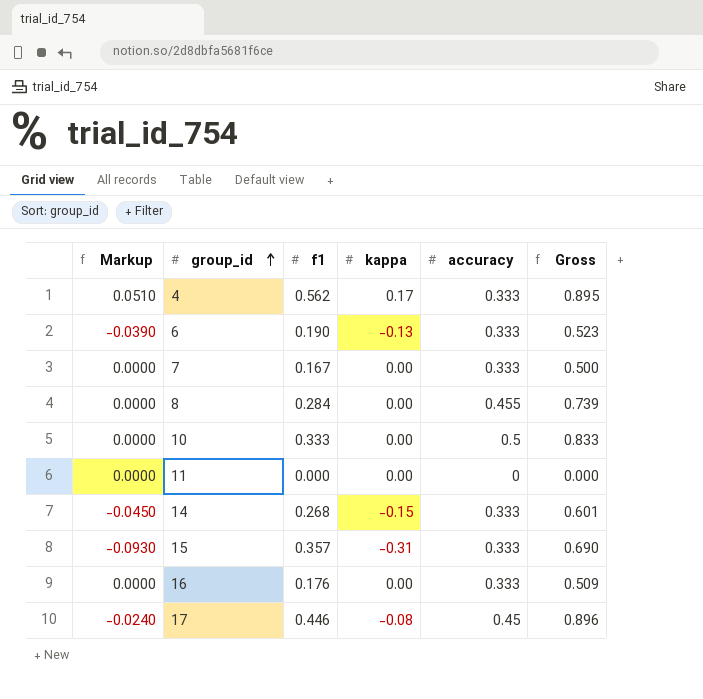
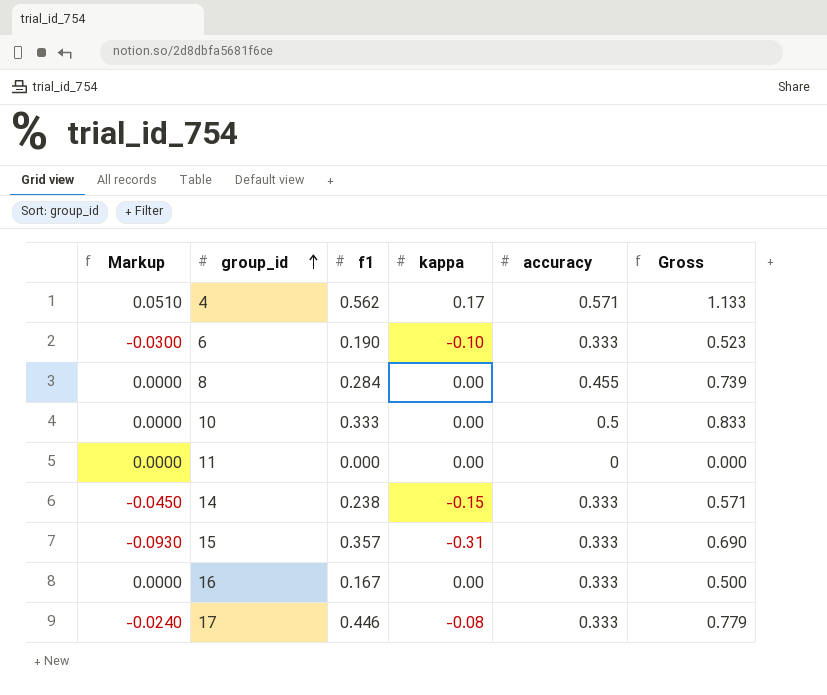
row 7: 0.0000 | 0.167 | 0.00 | 0.333 | 0.500 -> none
4 | accuracy: 0.333 -> 0.571
4 | Gross: 0.895 -> 1.133
6 | Markup: -0.0390 -> -0.0300
6 | kappa: -0.13 -> -0.10
14 | f1: 0.268 -> 0.238
14 | Gross: 0.601 -> 0.571
16 | f1: 0.176 -> 0.167
16 | Gross: 0.509 -> 0.500
17 | accuracy: 0.45 -> 0.333
17 | Gross: 0.896 -> 0.779

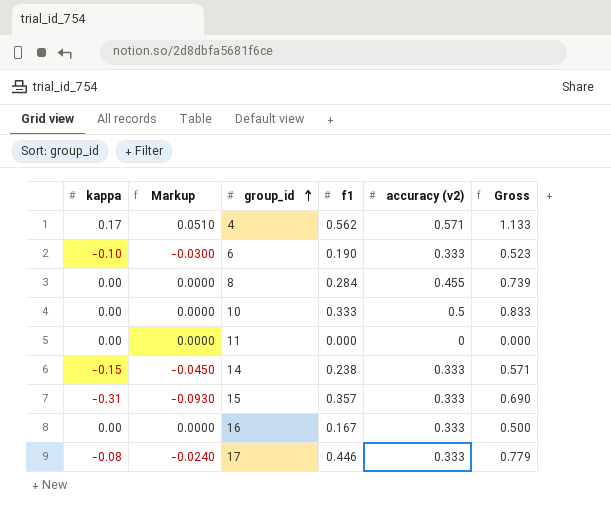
column kappa | position: 4 -> 1
column name: accuracy -> accuracy (v2)

